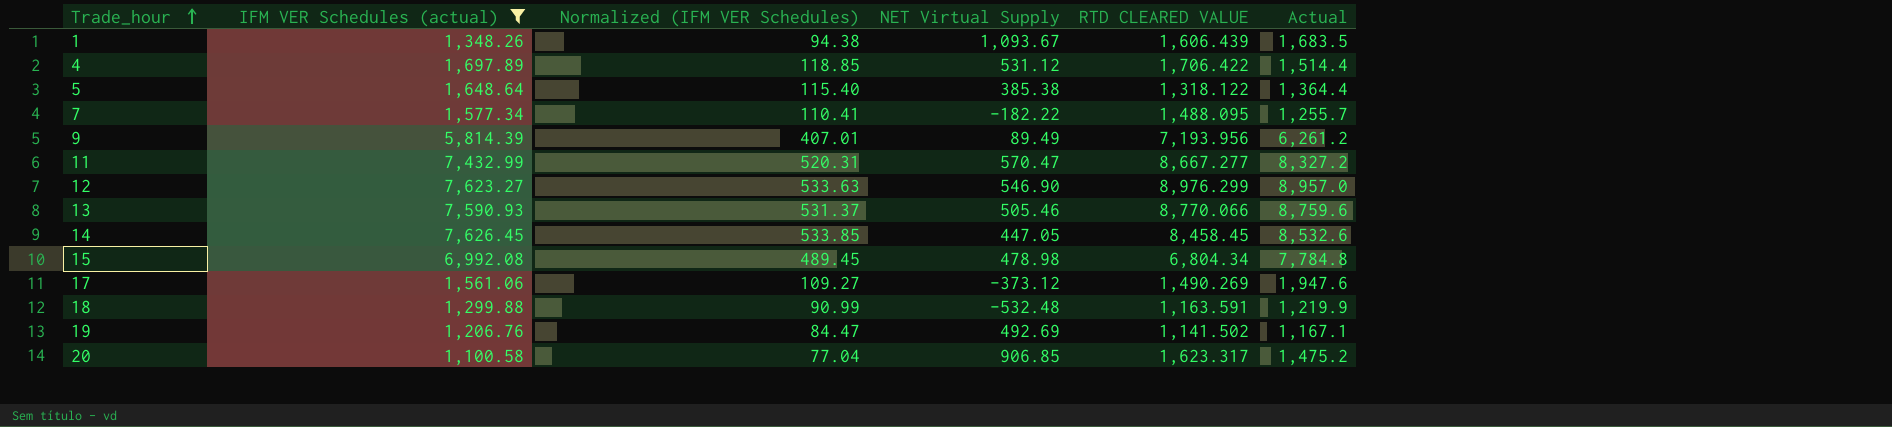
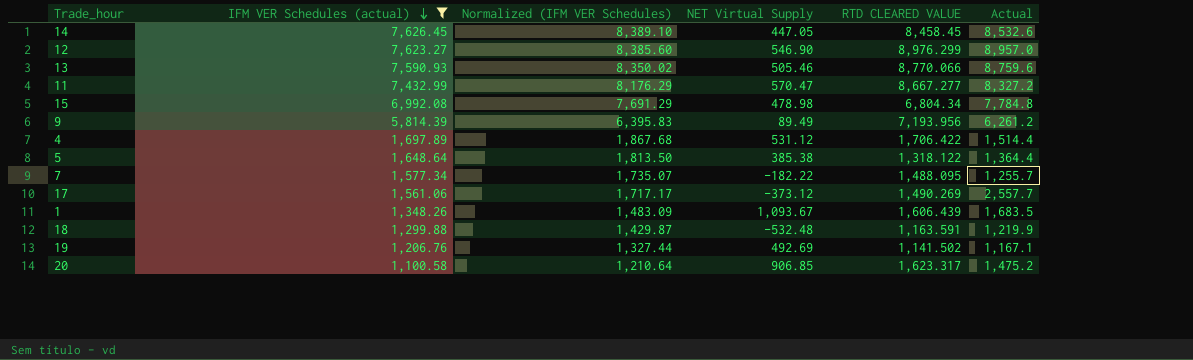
row order: Trade_hour ascending -> IFM VER Schedules (actual) descending
column Normalized (IFM VER Schedules) | formula: [IFM VER Schedules (actual)] * 0.07 -> [IFM VER Schedules (actual)] * 1.1
17 | Actual: 1,947.6 -> 2,557.7

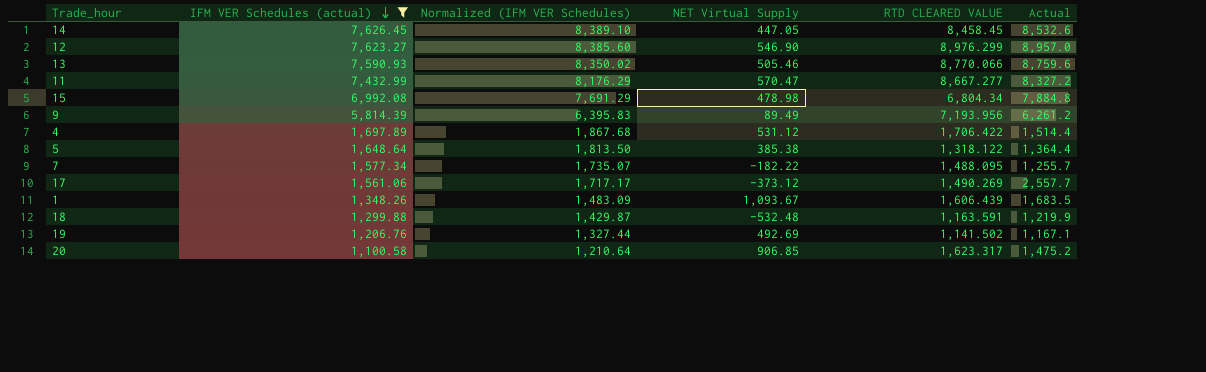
15 | Actual: 7,784.8 -> 7,884.8

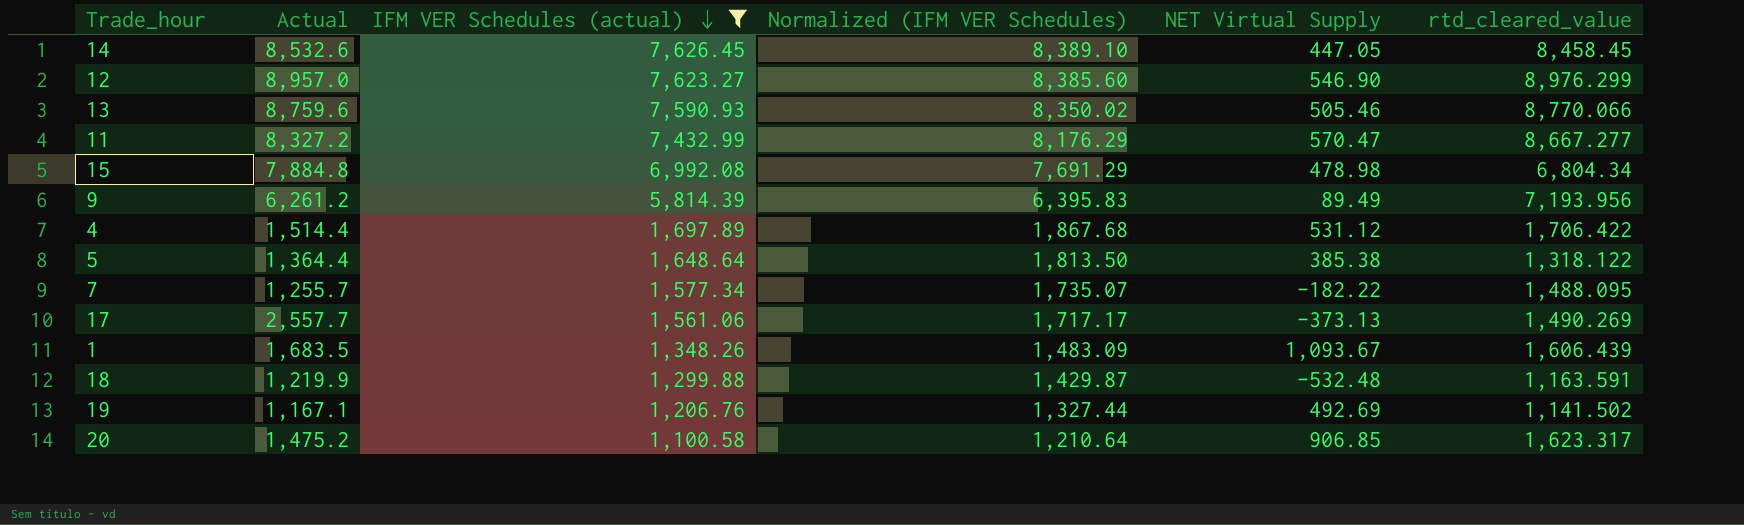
column Actual | position: 6 -> 2
column name: RTD CLEARED VALUE -> rtd_cleared_value
17 | NET Virtual Supply: -373.12 -> -373.13

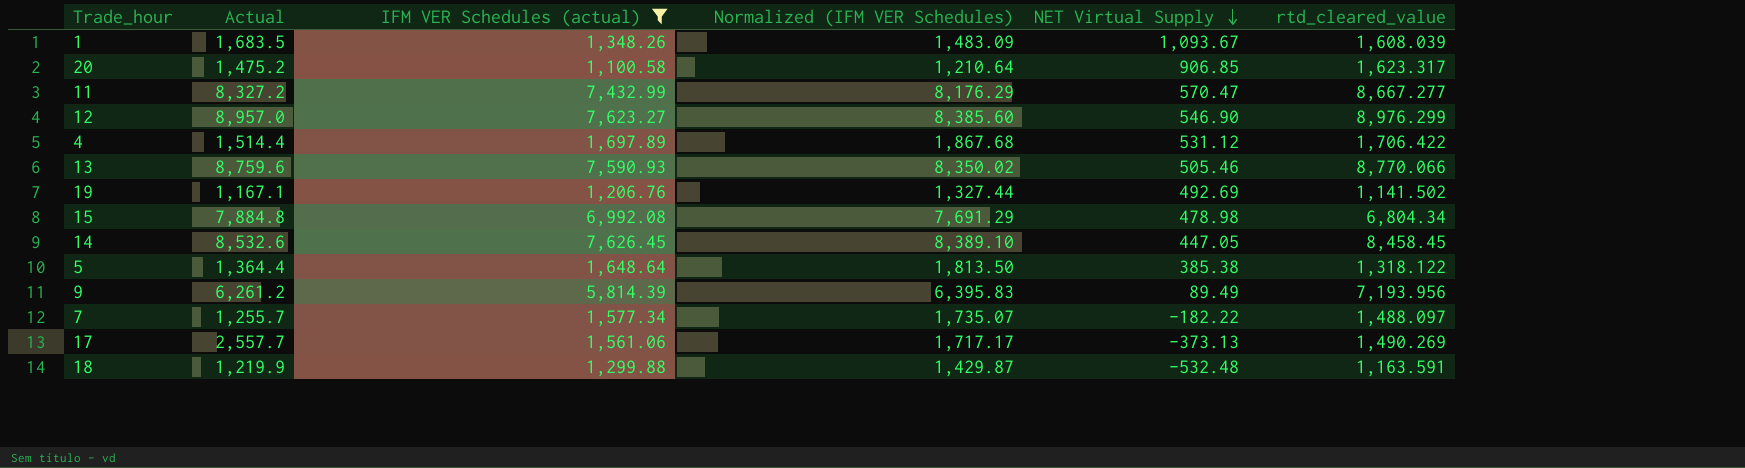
row order: IFM VER Schedules (actual) descending -> NET Virtual Supply descending
1 | rtd_cleared_value: 1,606.439 -> 1,608.039
7 | rtd_cleared_value: 1,488.095 -> 1,488.097

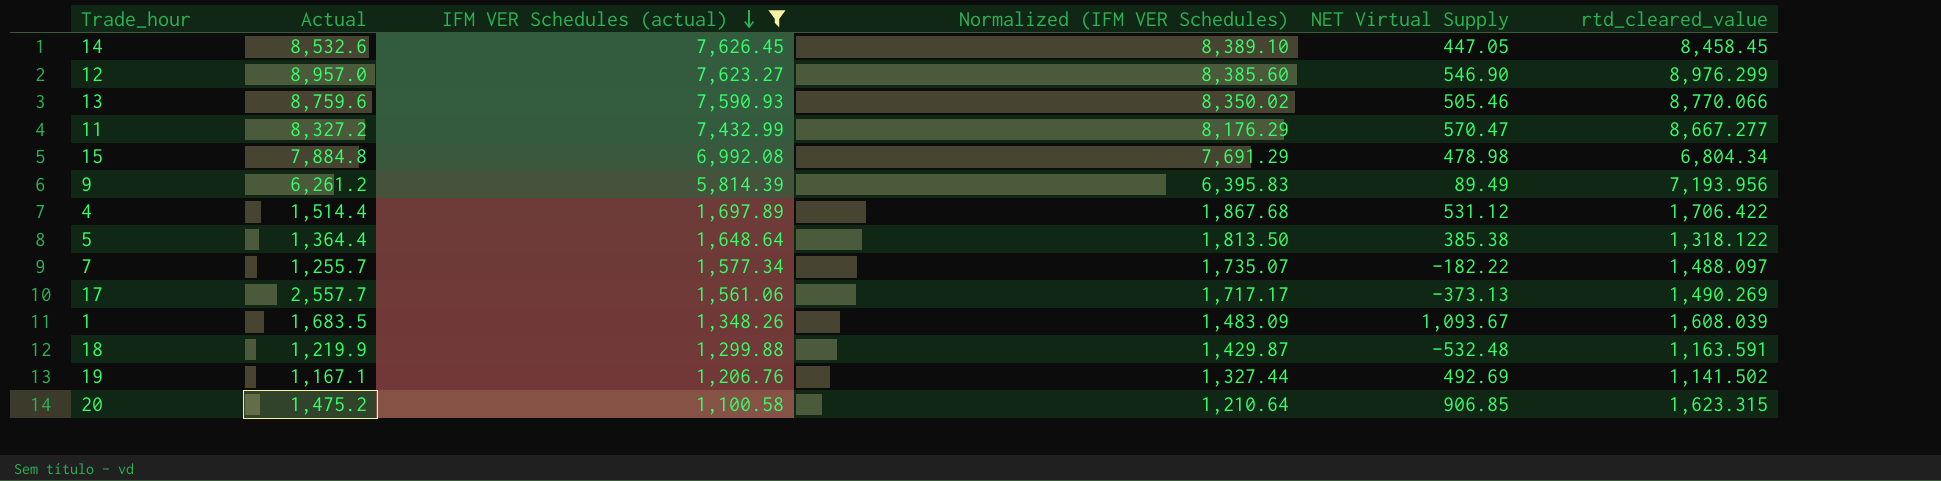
row order: NET Virtual Supply descending -> IFM VER Schedules (actual) descending
20 | rtd_cleared_value: 1,623.317 -> 1,623.315

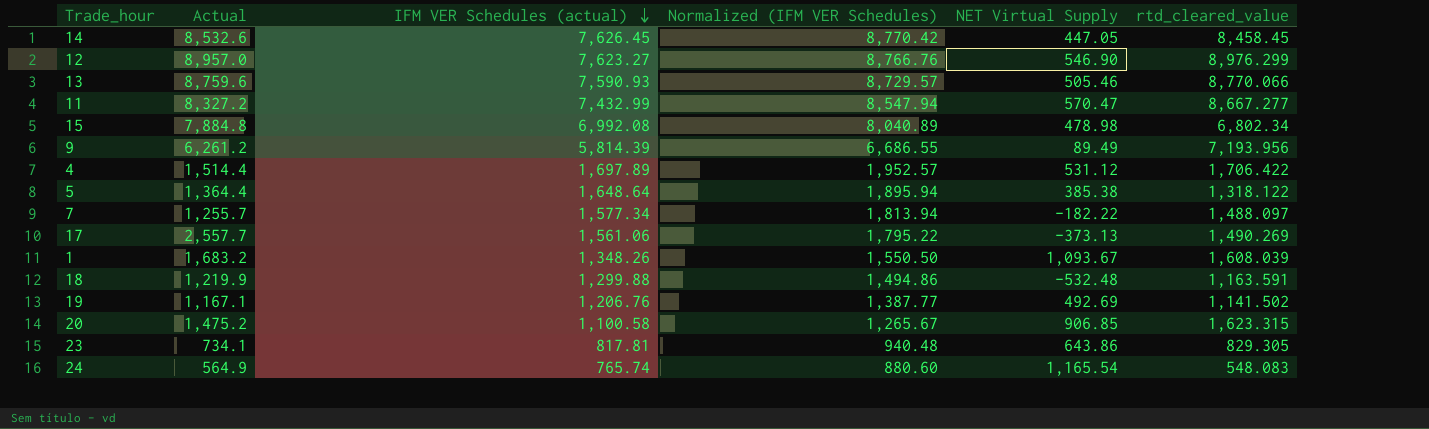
filter: IFM VER Schedules (actual) >= 1,100.58 -> none
column Normalized (IFM VER Schedules) | formula: [IFM VER Schedules (actual)] * 1.1 -> [IFM VER Schedules (actual)] * 1.15
15 | rtd_cleared_value: 6,804.34 -> 6,802.34
1 | Actual: 1,683.5 -> 1,683.2

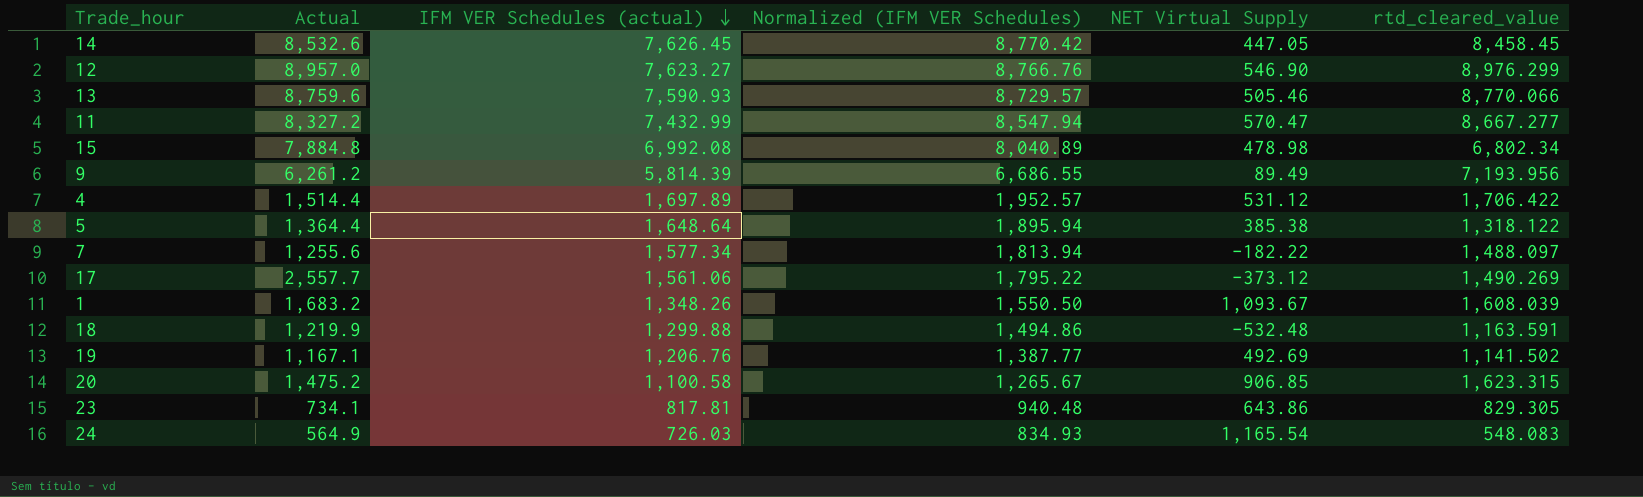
7 | Actual: 1,255.7 -> 1,255.6
17 | NET Virtual Supply: -373.13 -> -373.12
24 | IFM VER Schedules (actual): 765.74 -> 726.03
24 | Normalized (IFM VER Schedules): 880.60 -> 834.93

